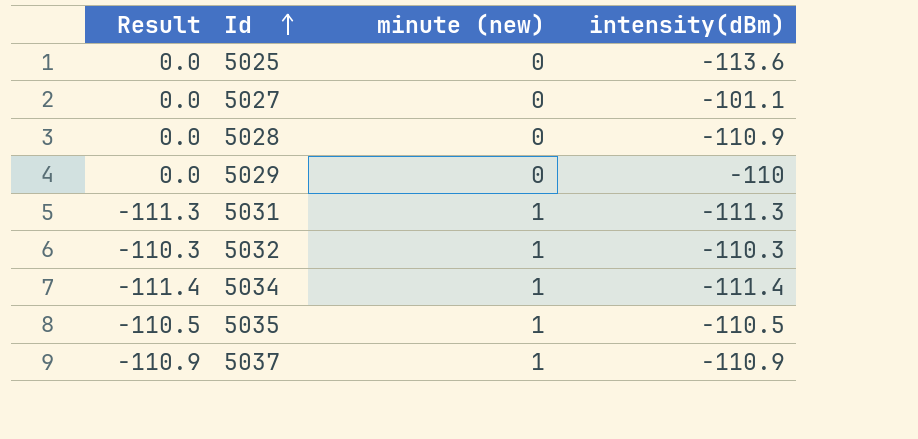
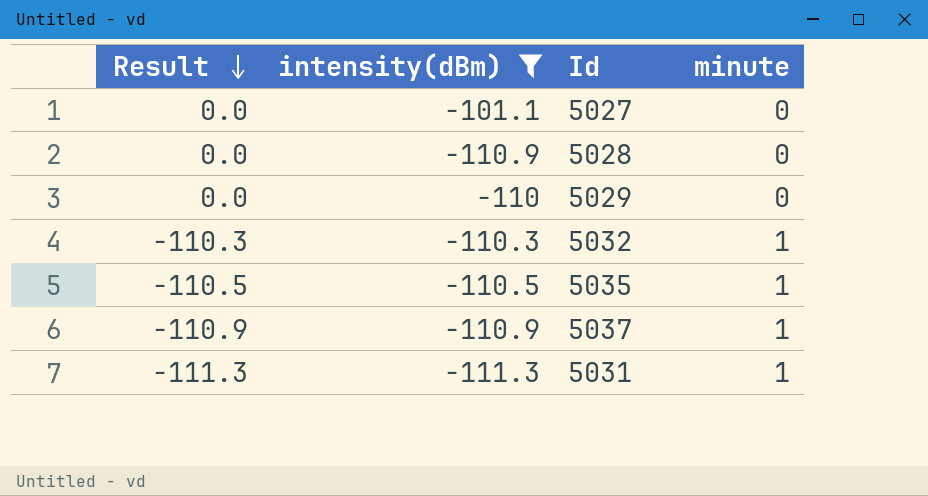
filter: none -> intensity(dBm) >= -111.3
row order: Id ascending -> Result descending
column intensity(dBm) | position: 4 -> 2
column name: minute (new) -> minute

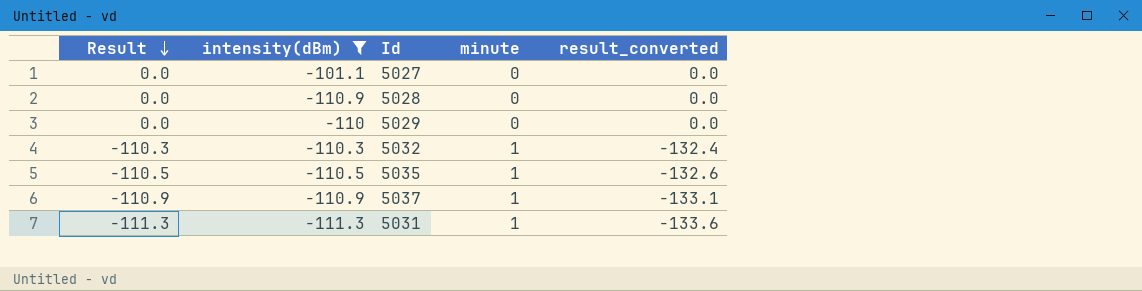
column result_converted | formula: none -> [Result] * 1.2

